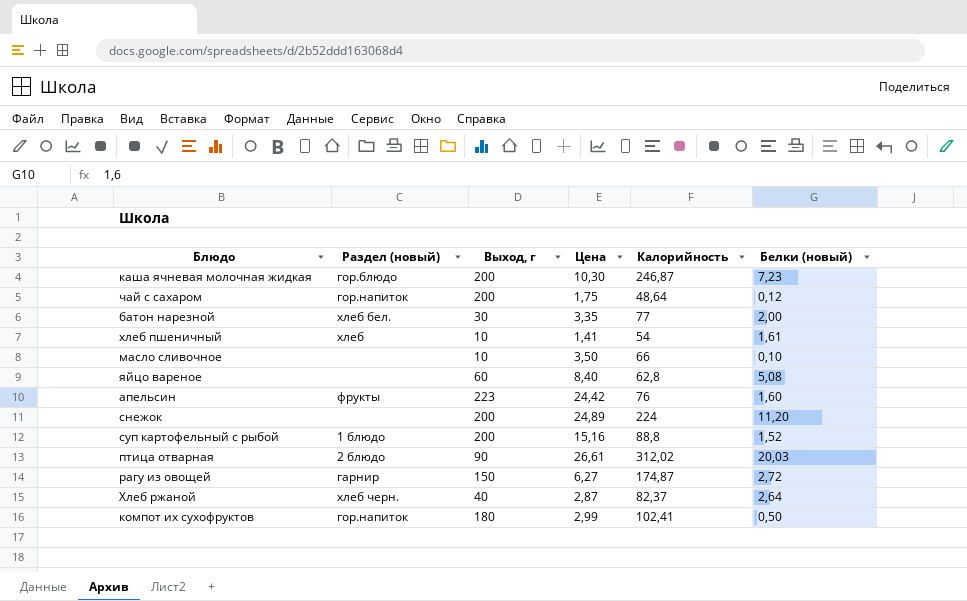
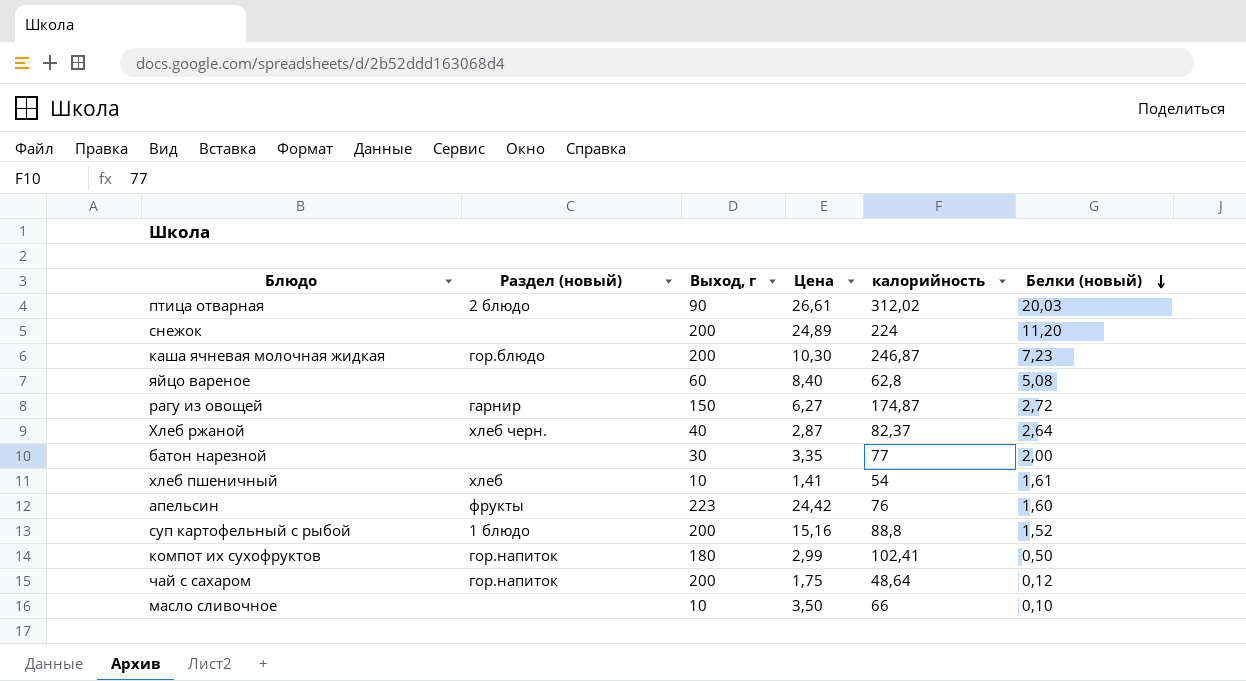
row order: none -> Белки (новый) descending
column name: Калорийность -> калорийность
батон нарезной | Раздел (новый): хлеб бел. -> none

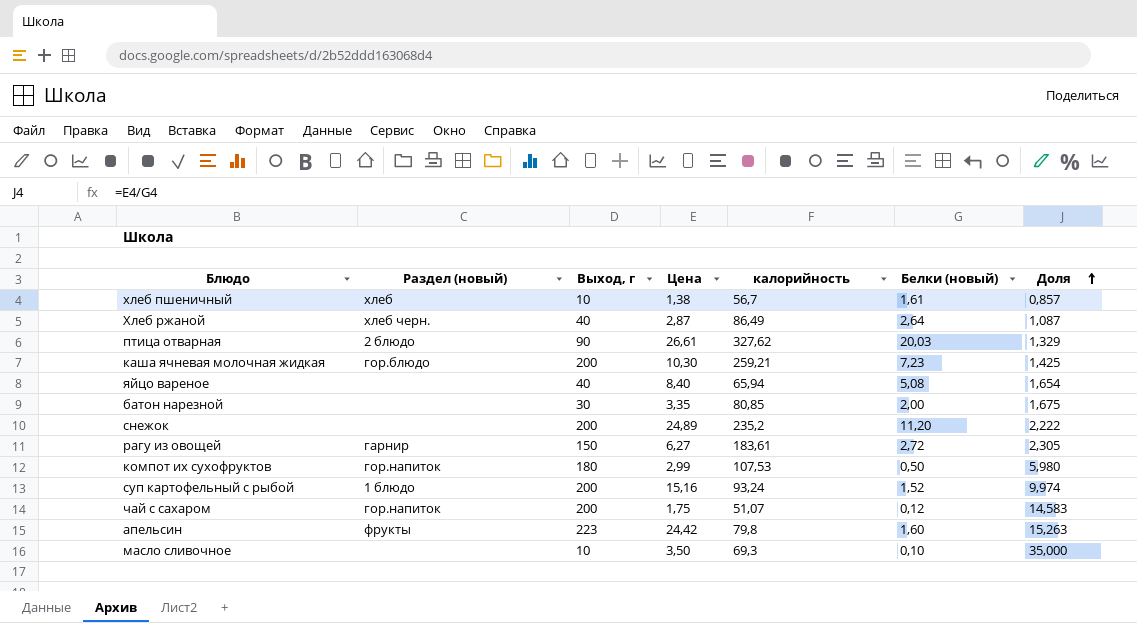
row order: Белки (новый) descending -> Доля ascending
column Доля | formula: none -> [Цена] / [Белки (новый)]
хлеб пшеничный | Цена: 1,41 -> 1,38
хлеб пшеничный | калорийность: 54 -> 56,7
Хлеб ржаной | калорийность: 82,37 -> 86,49
птица отварная | калорийность: 312,02 -> 327,62
каша ячневая молочная жидкая | калорийность: 246,87 -> 259,21
яйцо вареное | Выход, г: 60 -> 40
яйцо вареное | калорийность: 62,8 -> 65,94
батон нарезной | калорийность: 77 -> 80,85
снежок | калорийность: 224 -> 235,2
рагу из овощей | калорийность: 174,87 -> 183,61
компот их сухофруктов | калорийность: 102,41 -> 107,53
суп картофельный с рыбой | калорийность: 88,8 -> 93,24
чай с сахаром | калорийность: 48,64 -> 51,07
апельсин | калорийность: 76 -> 79,8
масло сливочное | калорийность: 66 -> 69,3

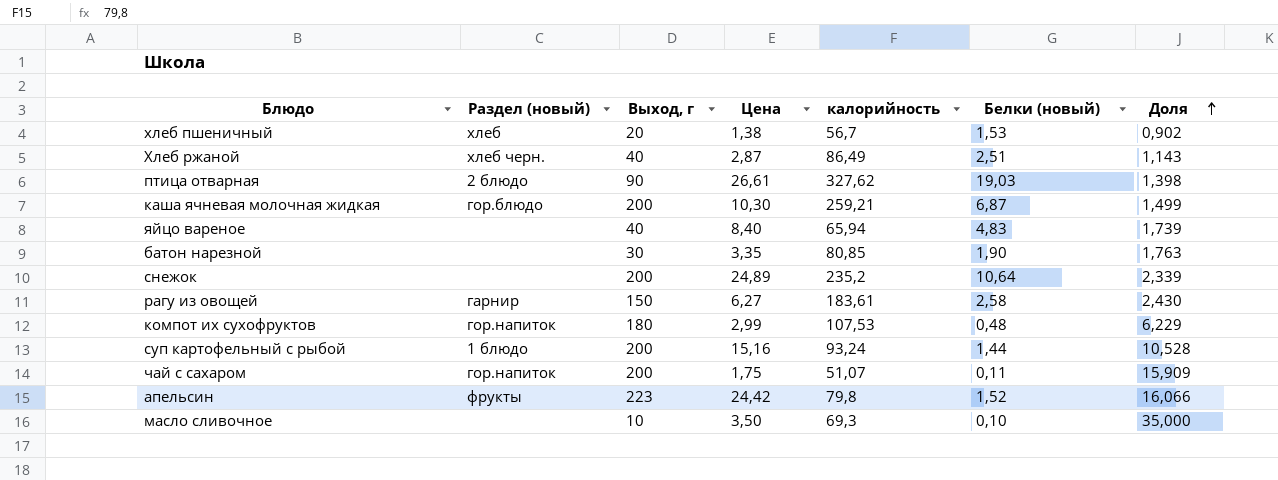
хлеб пшеничный | Выход, г: 10 -> 20
хлеб пшеничный | Белки (новый): 1,61 -> 1,53
хлеб пшеничный | Доля: 0,857 -> 0,902
Хлеб ржаной | Белки (новый): 2,64 -> 2,51
Хлеб ржаной | Доля: 1,087 -> 1,143
птица отварная | Белки (новый): 20,03 -> 19,03
птица отварная | Доля: 1,329 -> 1,398
каша ячневая молочная жидкая | Белки (новый): 7,23 -> 6,87
каша ячневая молочная жидкая | Доля: 1,425 -> 1,499
яйцо вареное | Белки (новый): 5,08 -> 4,83
яйцо вареное | Доля: 1,654 -> 1,739
батон нарезной | Белки (новый): 2,00 -> 1,90
батон нарезной | Доля: 1,675 -> 1,763
снежок | Белки (новый): 11,20 -> 10,64
снежок | Доля: 2,222 -> 2,339
рагу из овощей | Белки (новый): 2,72 -> 2,58
рагу из овощей | Доля: 2,305 -> 2,430
компот их сухофруктов | Белки (новый): 0,50 -> 0,48
компот их сухофруктов | Доля: 5,980 -> 6,229
суп картофельный с рыбой | Белки (новый): 1,52 -> 1,44
суп картофельный с рыбой | Доля: 9,974 -> 10,528
чай с сахаром | Белки (новый): 0,12 -> 0,11
чай с сахаром | Доля: 14,583 -> 15,909
апельсин | Белки (новый): 1,60 -> 1,52
апельсин | Доля: 15,263 -> 16,066

